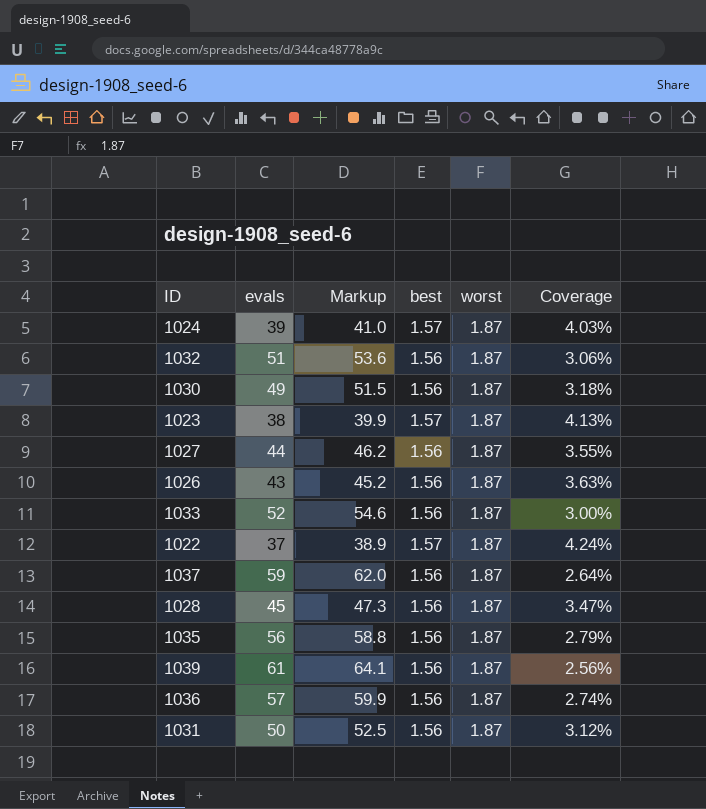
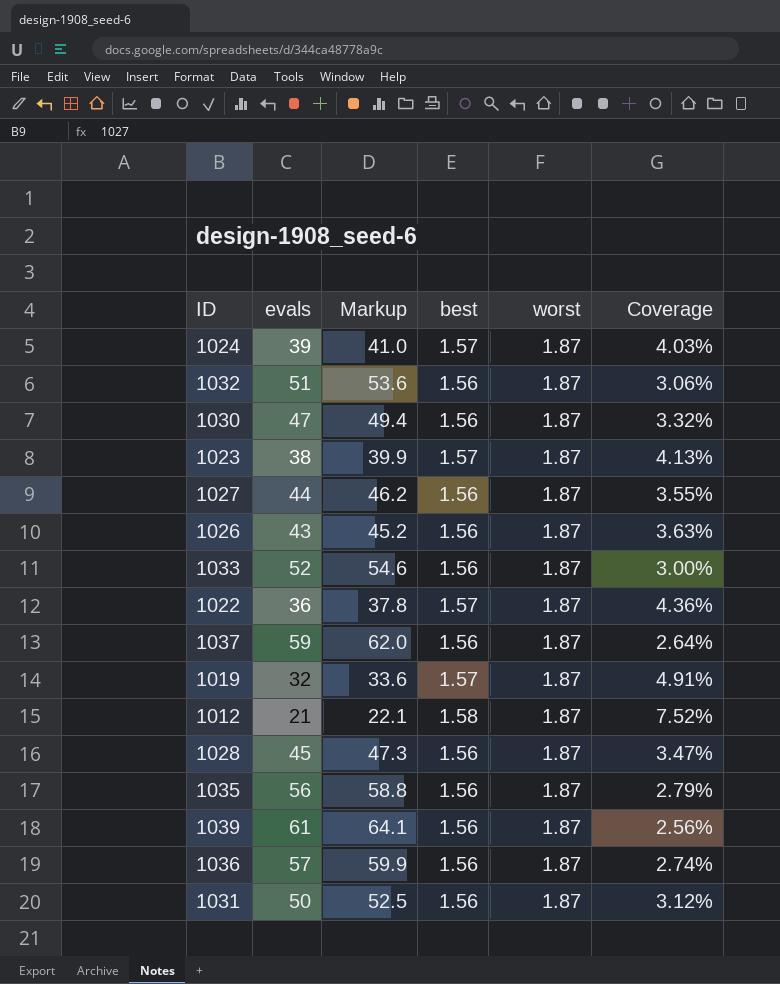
1030 | evals: 49 -> 47
1030 | Markup: 51.5 -> 49.4
1030 | Coverage: 3.18% -> 3.32%
1022 | evals: 37 -> 36
1022 | Markup: 38.9 -> 37.8
1022 | Coverage: 4.24% -> 4.36%
row 1019: none -> 32 | 33.6 | 1.57 | 1.87 | 4.91%
row 1012: none -> 21 | 22.1 | 1.58 | 1.87 | 7.52%

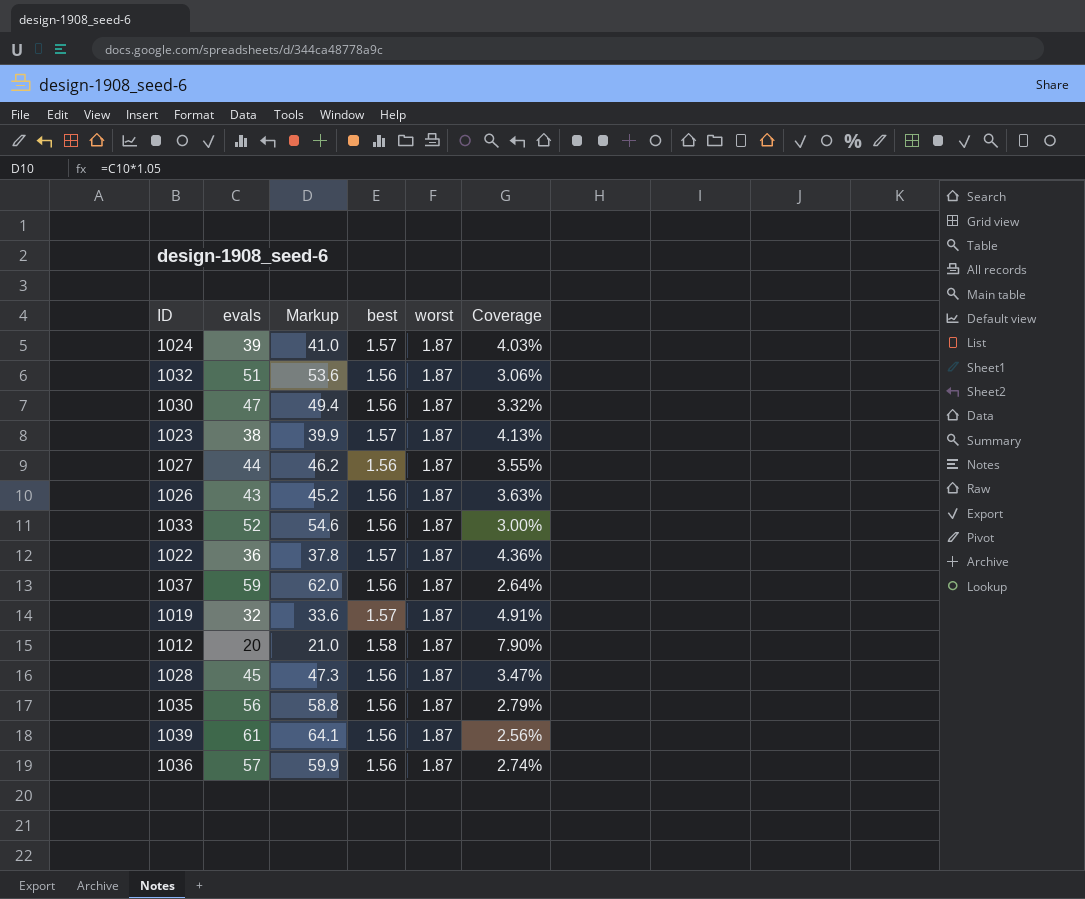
row 1031: 50 | 52.5 | 1.56 | 1.87 | 3.12% -> none
1012 | evals: 21 -> 20
1012 | Markup: 22.1 -> 21.0
1012 | Coverage: 7.52% -> 7.90%

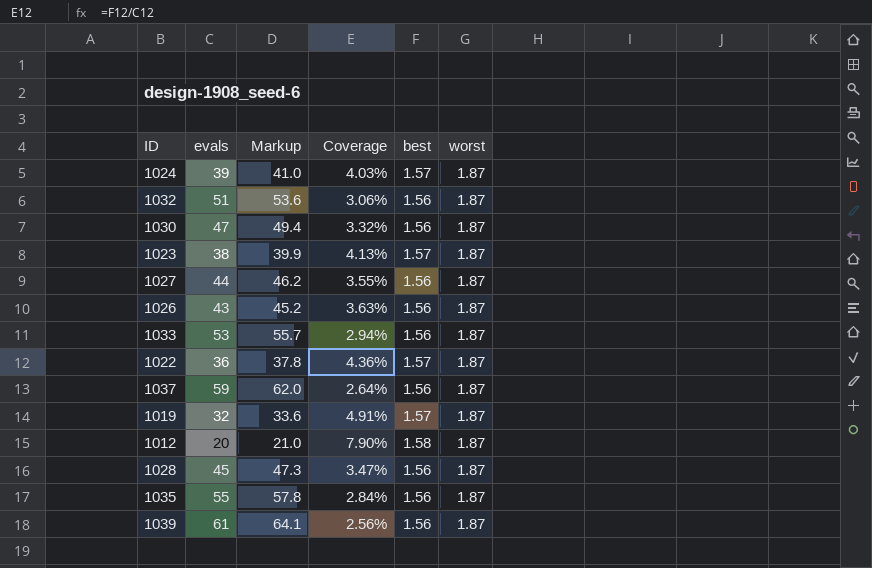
column Coverage | position: 6 -> 4
row 1036: 57 | 59.9 | 1.56 | 1.87 | 2.74% -> none
1033 | evals: 52 -> 53
1033 | Markup: 54.6 -> 55.7
1033 | Coverage: 3.00% -> 2.94%
1035 | evals: 56 -> 55
1035 | Markup: 58.8 -> 57.8
1035 | Coverage: 2.79% -> 2.84%

